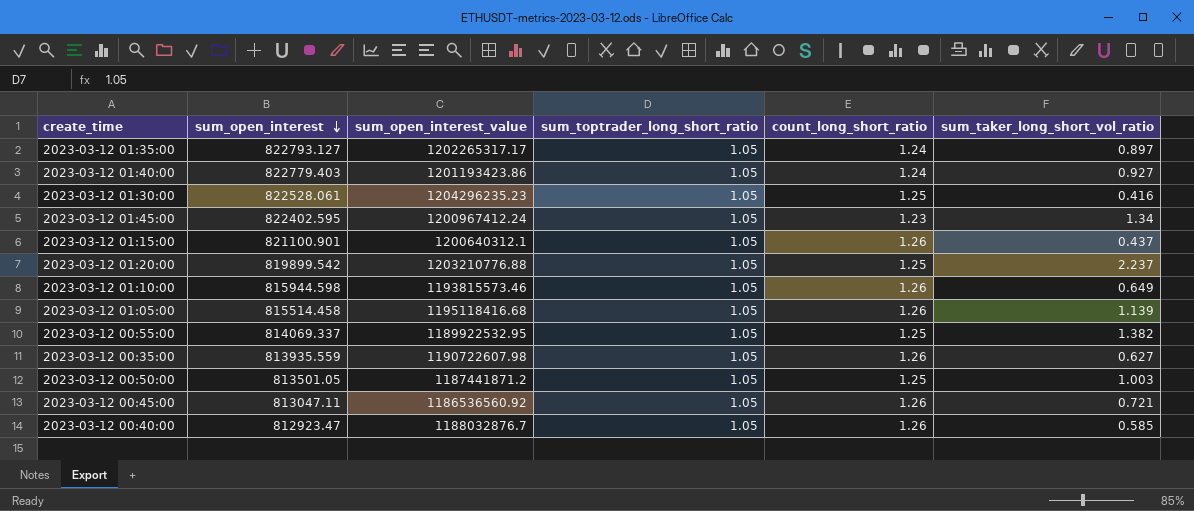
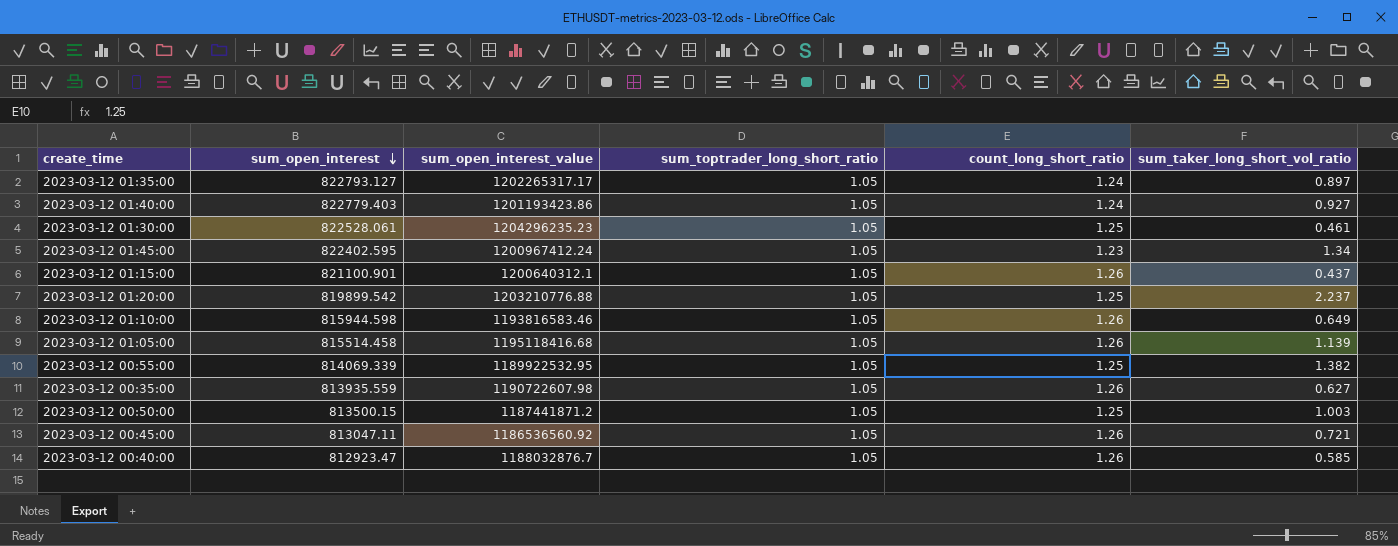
2023-03-12 01:30:00 | sum_taker_long_short_vol_ratio: 0.416 -> 0.461
2023-03-12 01:10:00 | sum_open_interest_value: 1193815573.46 -> 1193816583.46
2023-03-12 00:55:00 | sum_open_interest: 814069.337 -> 814069.339
2023-03-12 00:50:00 | sum_open_interest: 813501.05 -> 813500.15

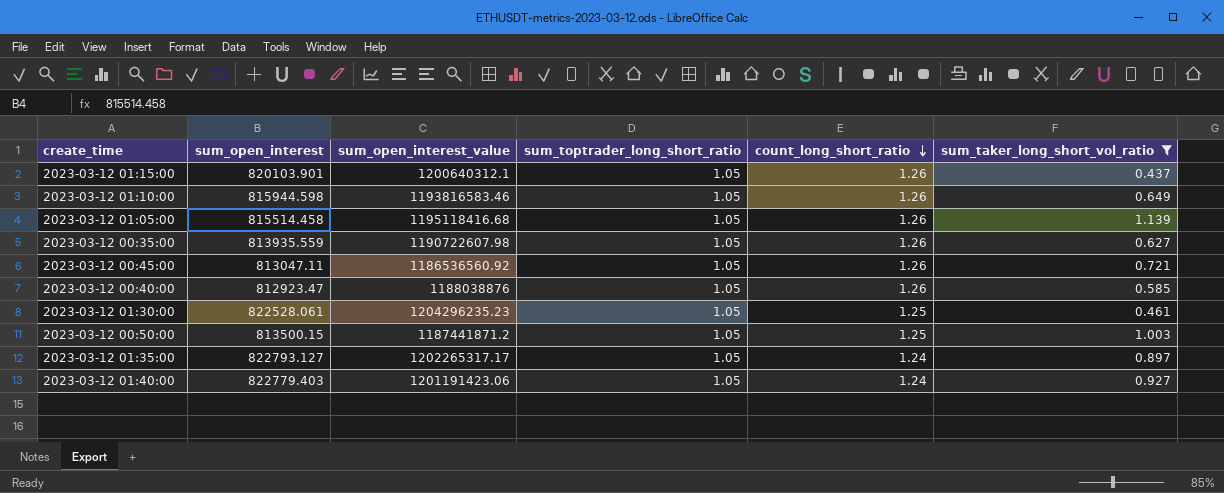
filter: none -> sum_taker_long_short_vol_ratio <= 1.139
row order: sum_open_interest descending -> count_long_short_ratio descending
2023-03-12 01:15:00 | sum_open_interest: 821100.901 -> 820103.901
2023-03-12 00:40:00 | sum_open_interest_value: 1188032876.7 -> 1188038876
2023-03-12 01:40:00 | sum_open_interest_value: 1201193423.86 -> 1201191423.06

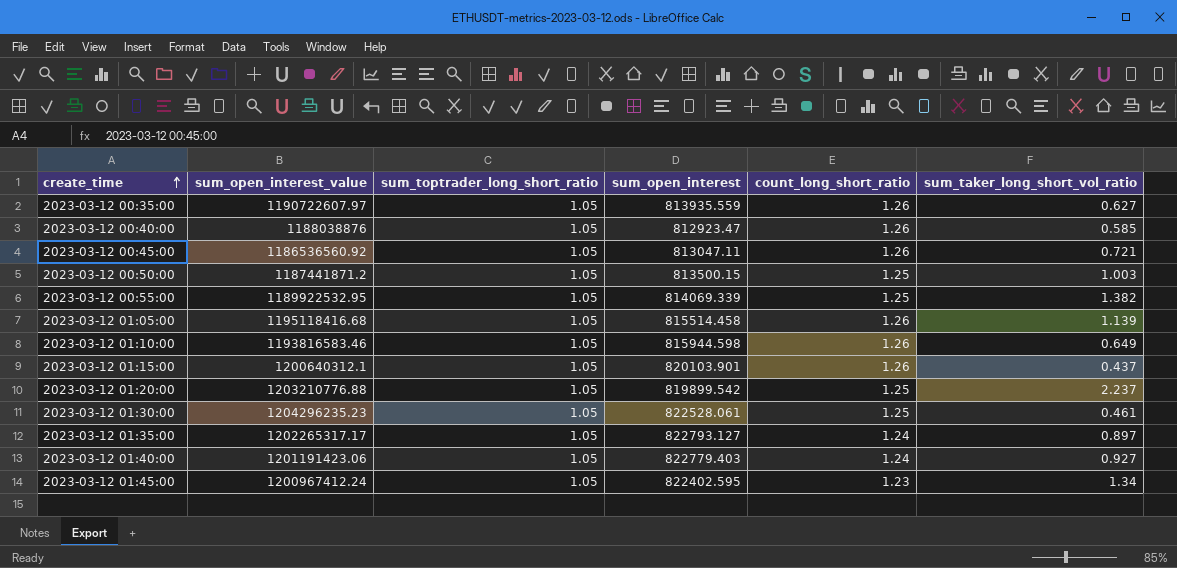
filter: sum_taker_long_short_vol_ratio <= 1.139 -> none
row order: count_long_short_ratio descending -> create_time ascending
column sum_open_interest | position: 2 -> 4
2023-03-12 00:35:00 | sum_open_interest_value: 1190722607.98 -> 1190722607.97

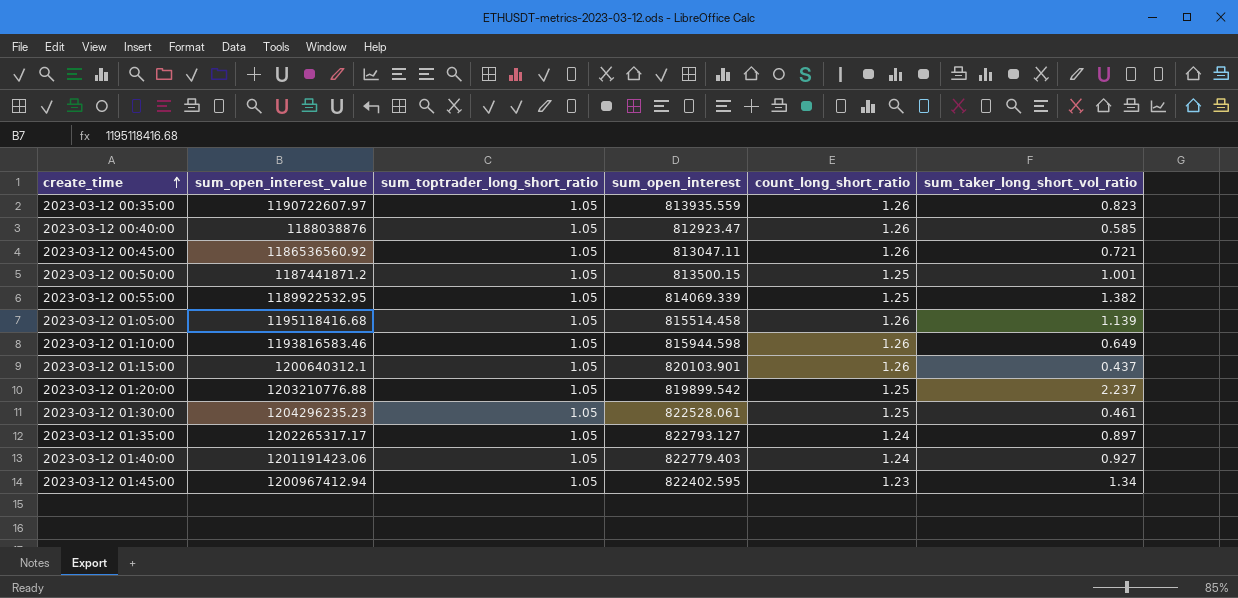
2023-03-12 00:35:00 | sum_taker_long_short_vol_ratio: 0.627 -> 0.823
2023-03-12 00:50:00 | sum_taker_long_short_vol_ratio: 1.003 -> 1.001
2023-03-12 01:45:00 | sum_open_interest_value: 1200967412.24 -> 1200967412.94

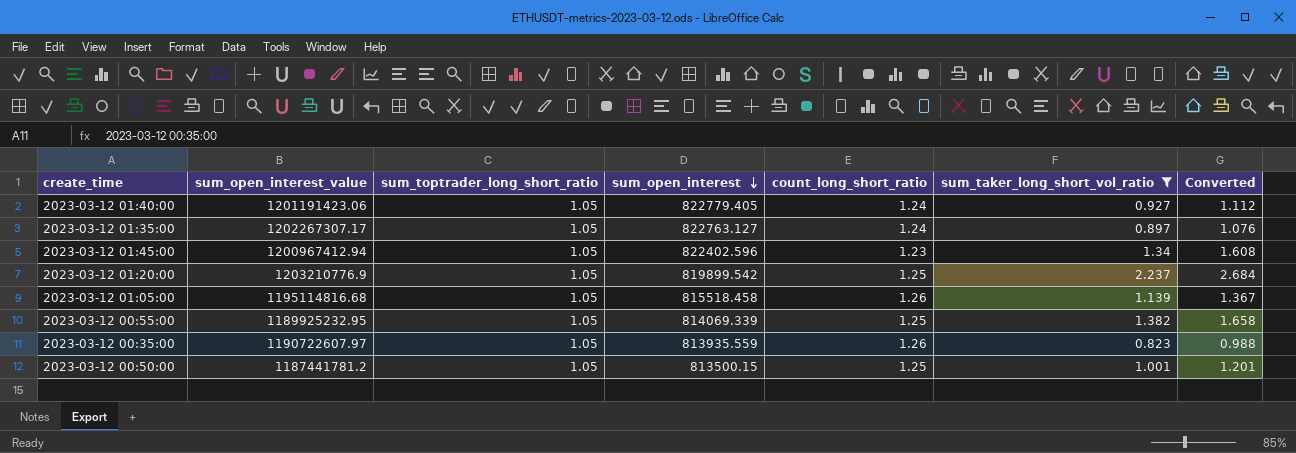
filter: none -> sum_taker_long_short_vol_ratio >= 0.823
row order: create_time ascending -> sum_open_interest descending
column Converted | formula: none -> [sum_taker_long_short_vol_ratio] * 1.2
2023-03-12 01:40:00 | sum_open_interest: 822779.403 -> 822779.405
2023-03-12 01:35:00 | sum_open_interest_value: 1202265317.17 -> 1202267307.17
2023-03-12 01:35:00 | sum_open_interest: 822793.127 -> 822763.127
2023-03-12 01:45:00 | sum_open_interest: 822402.595 -> 822402.596
2023-03-12 01:20:00 | sum_open_interest_value: 1203210776.88 -> 1203210776.9
2023-03-12 01:05:00 | sum_open_interest_value: 1195118416.68 -> 1195114816.68
2023-03-12 01:05:00 | sum_open_interest: 815514.458 -> 815518.458
2023-03-12 00:55:00 | sum_open_interest_value: 1189922532.95 -> 1189925232.95
2023-03-12 00:50:00 | sum_open_interest_value: 1187441871.2 -> 1187441781.2

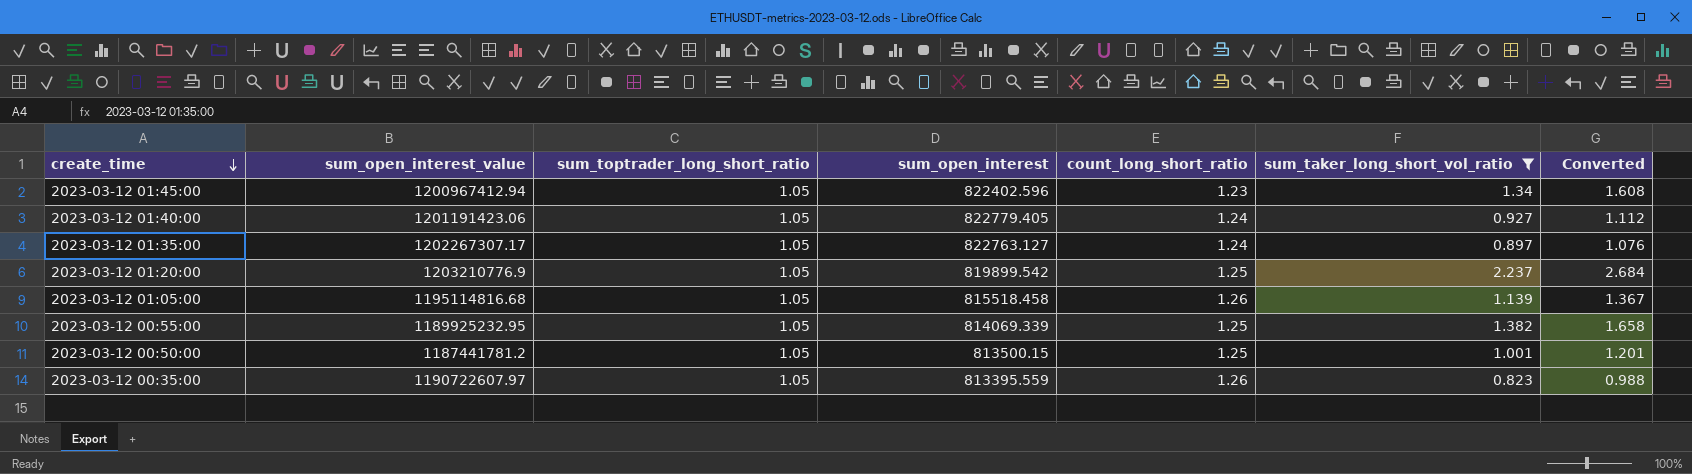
row order: sum_open_interest descending -> create_time descending
2023-03-12 00:35:00 | sum_open_interest: 813935.559 -> 813395.559

